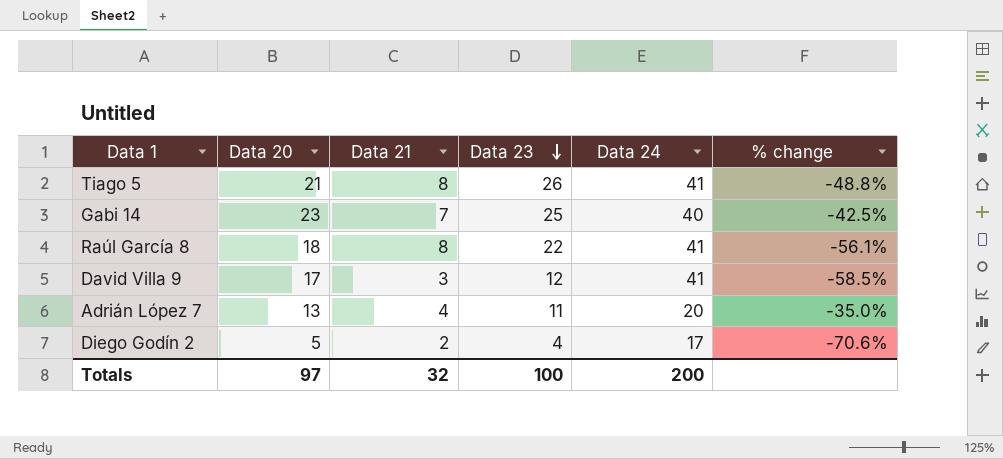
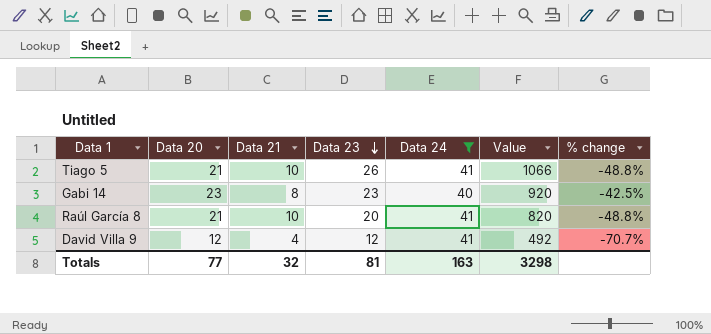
filter: none -> Data 24 >= 40
column Value | formula: none -> [Data 23] * [Data 24]
Tiago 5 | Data 21: 8 -> 10
Gabi 14 | Data 21: 7 -> 8
Gabi 14 | Data 23: 25 -> 23
Raúl García 8 | Data 20: 18 -> 21
Raúl García 8 | Data 21: 8 -> 10
Raúl García 8 | Data 23: 22 -> 20
Raúl García 8 | % change: -56.1% -> -48.8%
David Villa 9 | Data 20: 17 -> 12
David Villa 9 | Data 21: 3 -> 4
David Villa 9 | % change: -58.5% -> -70.7%
Totals | Data 20: 97 -> 77
Totals | Data 23: 100 -> 81
Totals | Data 24: 200 -> 163

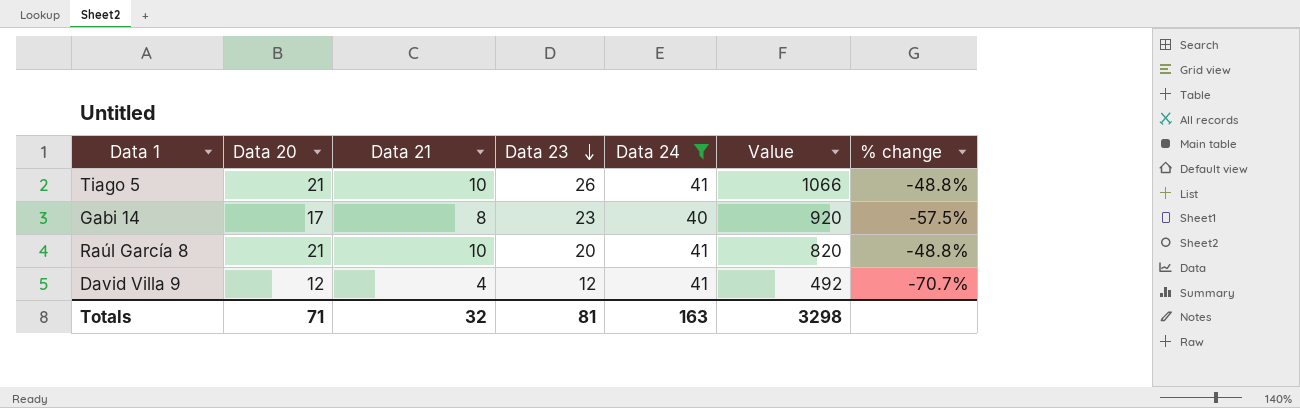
Gabi 14 | Data 20: 23 -> 17
Gabi 14 | % change: -42.5% -> -57.5%
Totals | Data 20: 77 -> 71

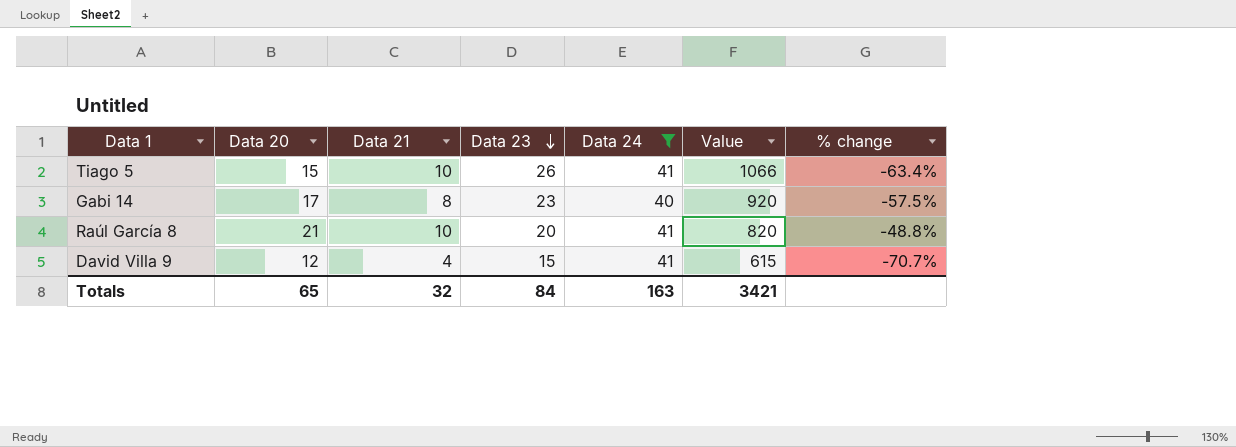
Tiago 5 | Data 20: 21 -> 15
Tiago 5 | % change: -48.8% -> -63.4%
David Villa 9 | Data 23: 12 -> 15
David Villa 9 | Value: 492 -> 615
Totals | Data 20: 71 -> 65
Totals | Data 23: 81 -> 84
Totals | Value: 3298 -> 3421

